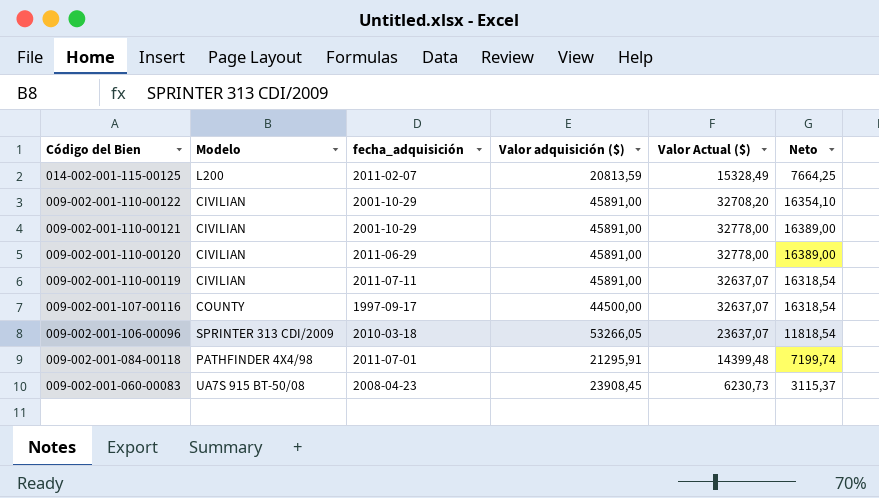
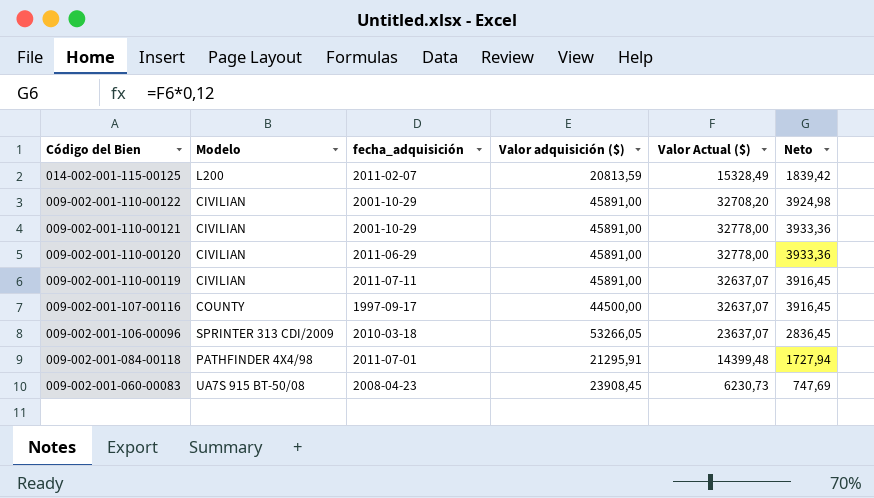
column Neto | formula: [Valor Actual ($)] * 0,5 -> [Valor Actual ($)] * 0,12

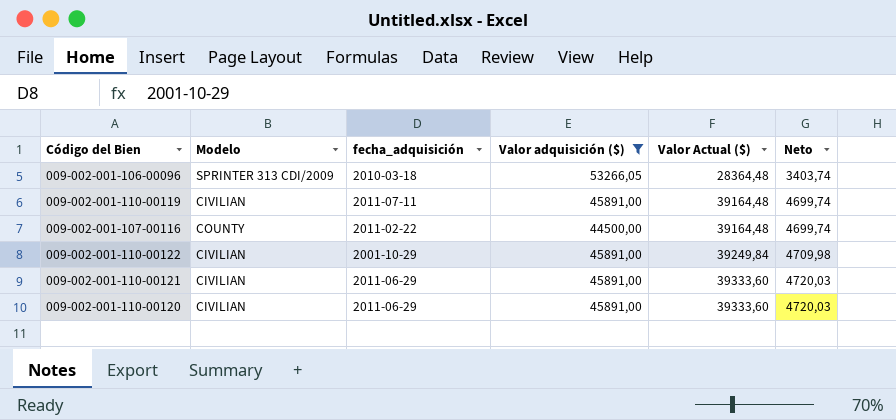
filter: none -> Valor adquisición ($) >= 44500,00
row order: Código del Bien descending -> Valor Actual ($) ascending
009-002-001-106-00096 | Valor Actual ($): 23637,07 -> 28364,48
009-002-001-106-00096 | Neto: 2836,45 -> 3403,74
009-002-001-110-00119 | Valor Actual ($): 32637,07 -> 39164,48
009-002-001-110-00119 | Neto: 3916,45 -> 4699,74
009-002-001-107-00116 | fecha_adquisición: 1997-09-17 -> 2011-02-22
009-002-001-107-00116 | Valor Actual ($): 32637,07 -> 39164,48
009-002-001-107-00116 | Neto: 3916,45 -> 4699,74
009-002-001-110-00122 | Valor Actual ($): 32708,20 -> 39249,84
009-002-001-110-00122 | Neto: 3924,98 -> 4709,98
009-002-001-110-00121 | fecha_adquisición: 2001-10-29 -> 2011-06-29
009-002-001-110-00121 | Valor Actual ($): 32778,00 -> 39333,60
009-002-001-110-00121 | Neto: 3933,36 -> 4720,03
009-002-001-110-00120 | Valor Actual ($): 32778,00 -> 39333,60
009-002-001-110-00120 | Neto: 3933,36 -> 4720,03

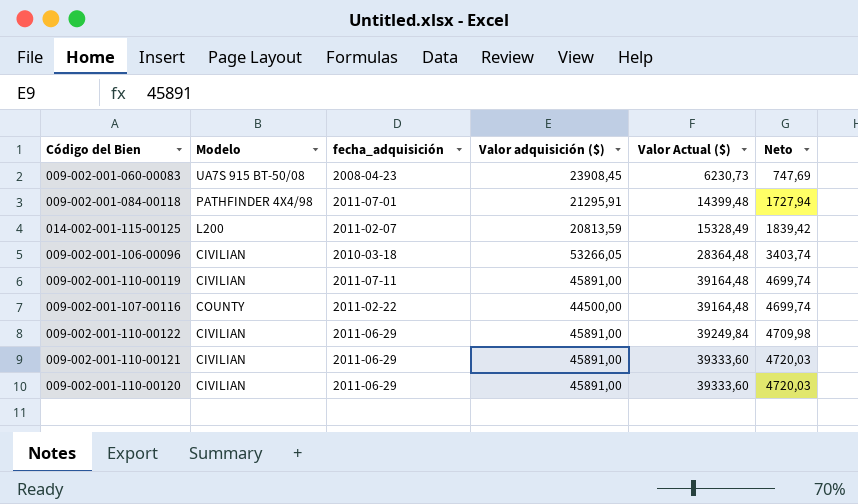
filter: Valor adquisición ($) >= 44500,00 -> none
009-002-001-106-00096 | Modelo: SPRINTER 313 CDI/2009 -> CIVILIAN
009-002-001-110-00122 | fecha_adquisición: 2001-10-29 -> 2011-06-29

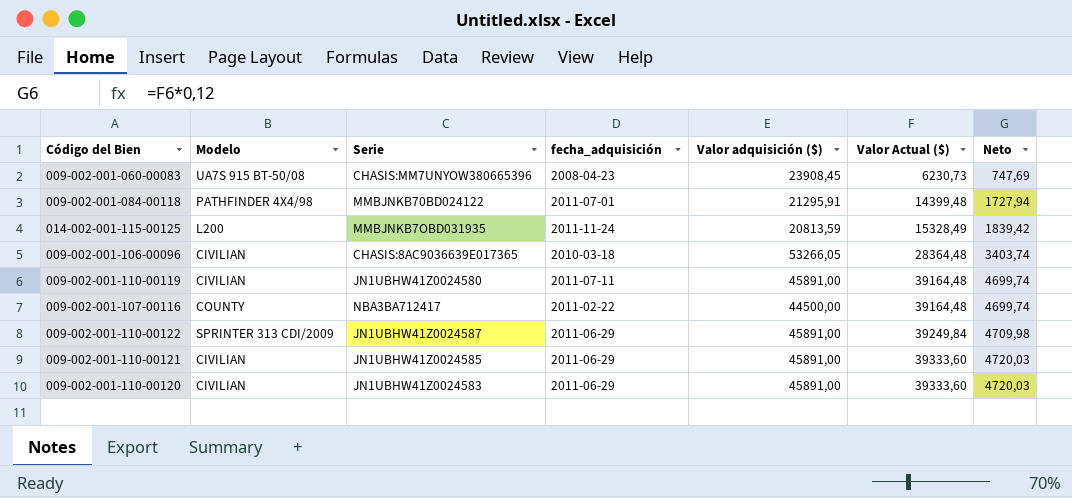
column Serie | position: none -> 3
014-002-001-115-00125 | fecha_adquisición: 2011-02-07 -> 2011-11-24
009-002-001-110-00122 | Modelo: CIVILIAN -> SPRINTER 313 CDI/2009

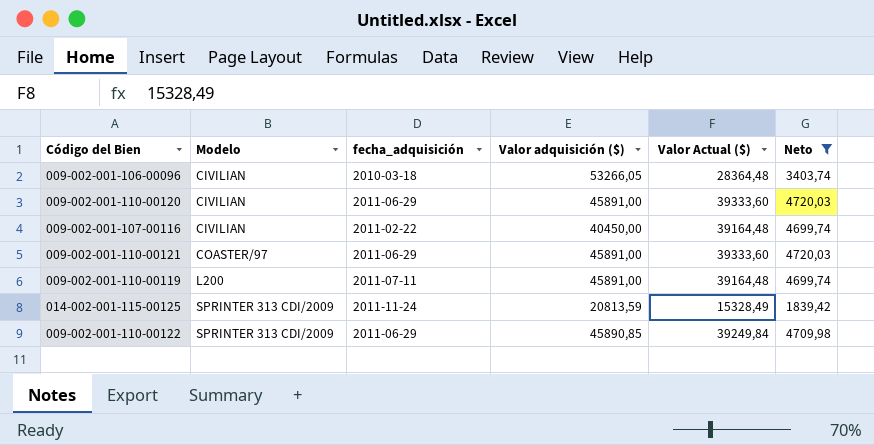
filter: none -> Neto >= 1839,42
row order: Valor Actual ($) ascending -> Modelo ascending
column Serie | position: 3 -> none
009-002-001-107-00116 | Modelo: COUNTY -> CIVILIAN
009-002-001-107-00116 | Valor adquisición ($): 44500,00 -> 40450,00
009-002-001-110-00121 | Modelo: CIVILIAN -> COASTER/97
009-002-001-110-00119 | Modelo: CIVILIAN -> L200
014-002-001-115-00125 | Modelo: L200 -> SPRINTER 313 CDI/2009
009-002-001-110-00122 | Valor adquisición ($): 45891,00 -> 45890,85

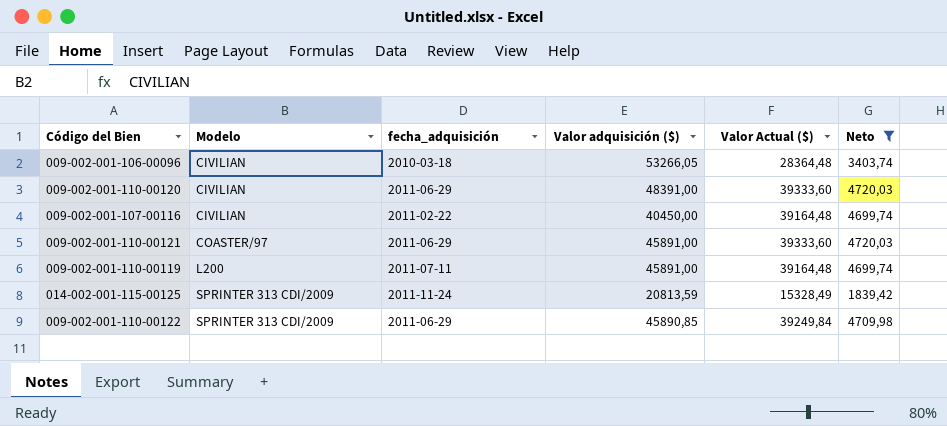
009-002-001-110-00120 | Valor adquisición ($): 45891,00 -> 48391,00

